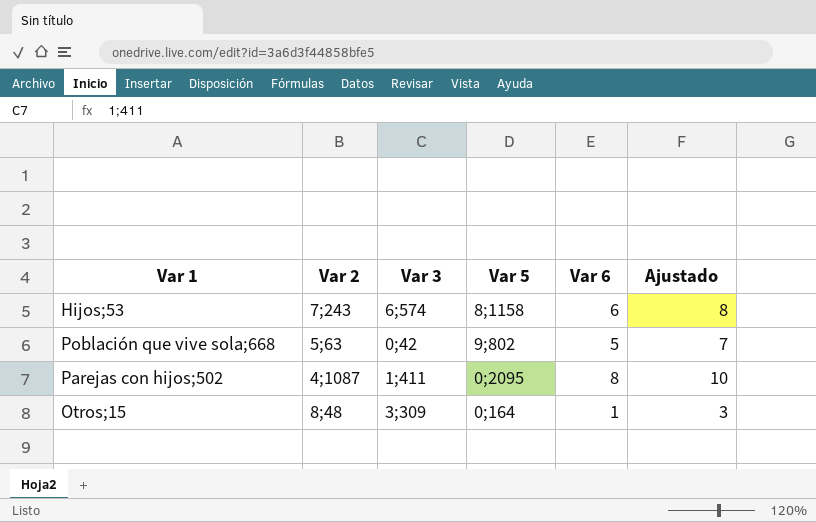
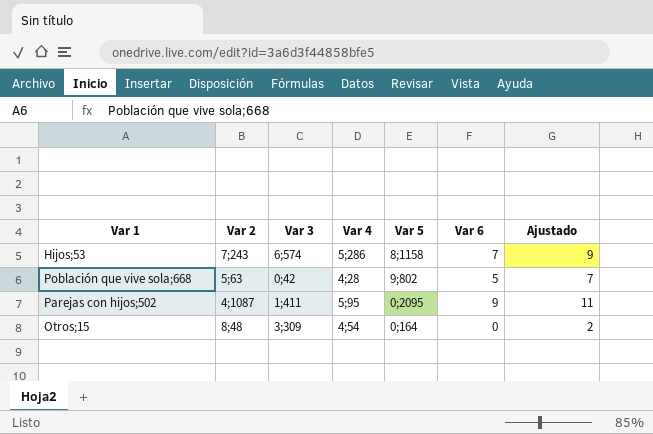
column Var 4 | position: none -> 4
Hijos;53 | Var 6: 6 -> 7
Hijos;53 | Ajustado: 8 -> 9
Parejas con hijos;502 | Var 6: 8 -> 9
Parejas con hijos;502 | Ajustado: 10 -> 11
Otros;15 | Var 6: 1 -> 0
Otros;15 | Ajustado: 3 -> 2

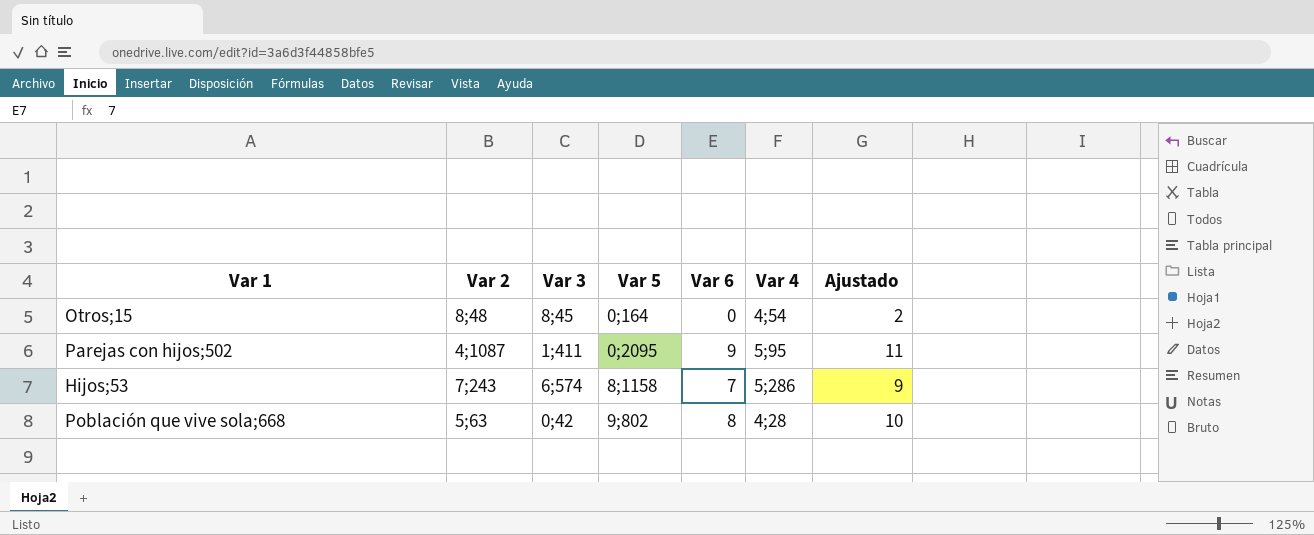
row order: none -> Var 5 ascending
column Var 4 | position: 4 -> 6
Otros;15 | Var 3: 3;309 -> 8;45
Población que vive sola;668 | Var 6: 5 -> 8
Población que vive sola;668 | Ajustado: 7 -> 10

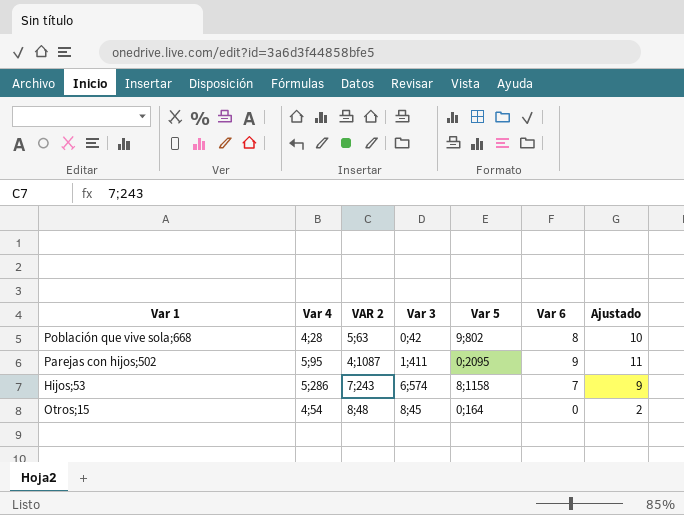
row order: Var 5 ascending -> Var 3 ascending
column Var 4 | position: 6 -> 2
column name: Var 2 -> VAR 2

